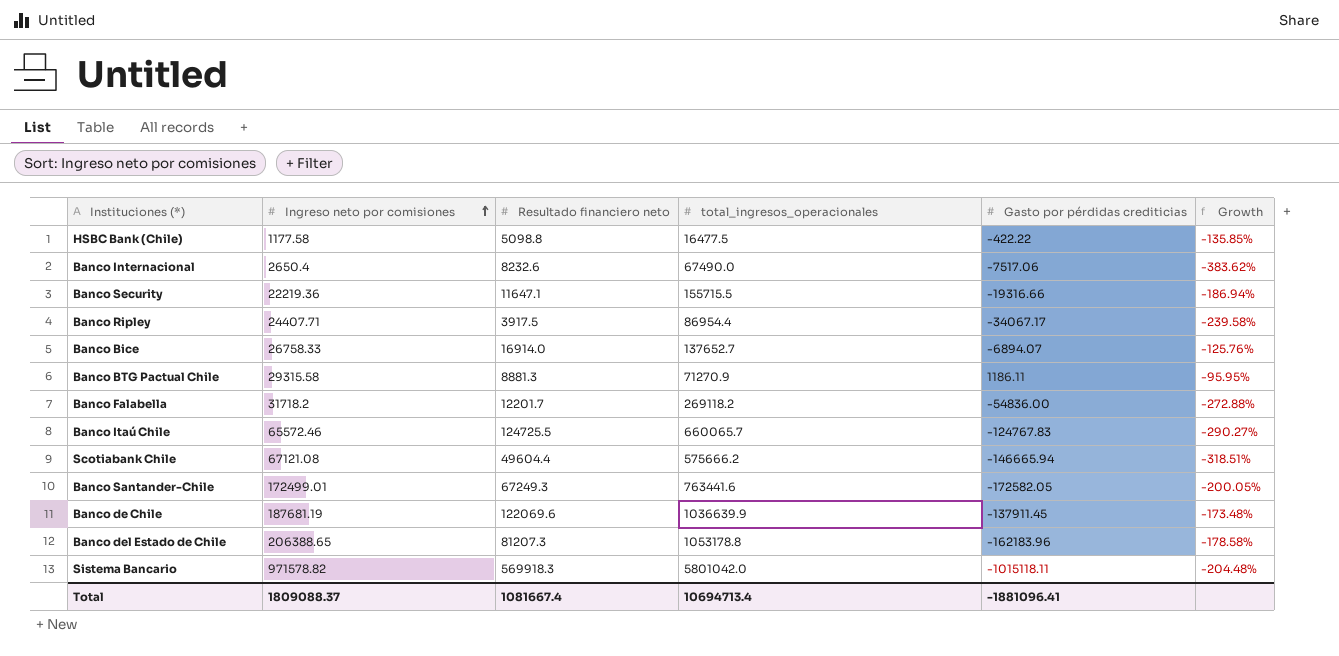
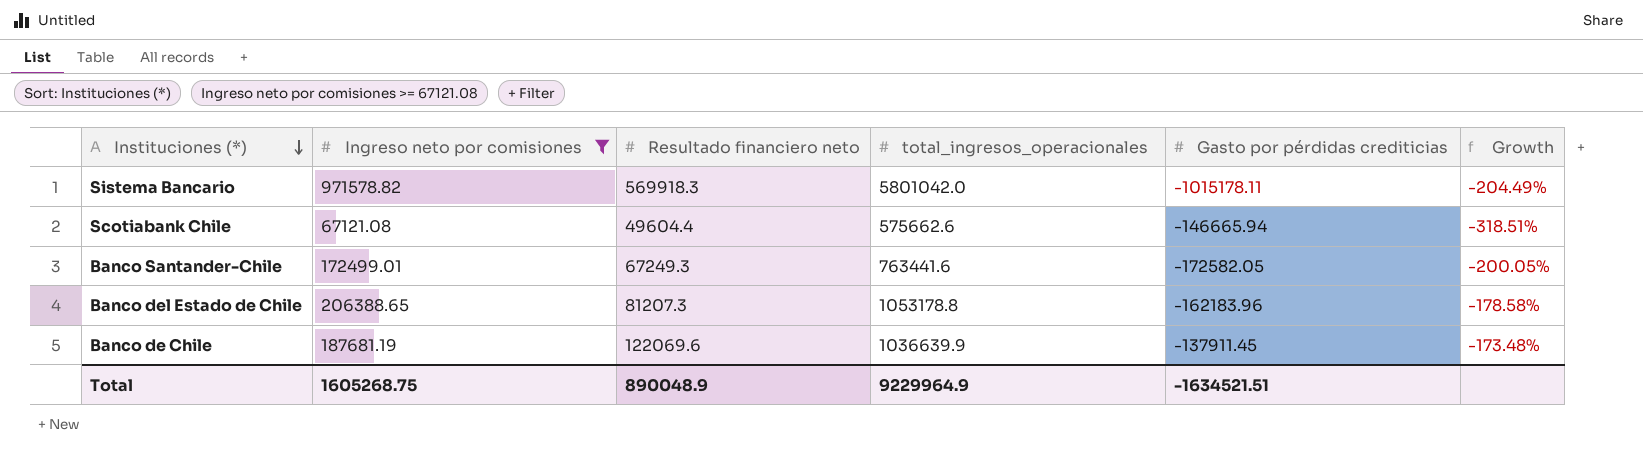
filter: none -> Ingreso neto por comisiones >= 67121.08
row order: Ingreso neto por comisiones ascending -> Instituciones (*) descending
Sistema Bancario | Gasto por pérdidas crediticias: -1015118.11 -> -1015178.11
Sistema Bancario | Growth: -204.48% -> -204.49%
Scotiabank Chile | total_ingresos_operacionales: 575666.2 -> 575662.6
Total | Ingreso neto por comisiones: 1809088.37 -> 1605268.75
Total | Resultado financiero neto: 1081667.4 -> 890048.9
Total | total_ingresos_operacionales: 10694713.4 -> 9229964.9
Total | Gasto por pérdidas crediticias: -1881096.41 -> -1634521.51

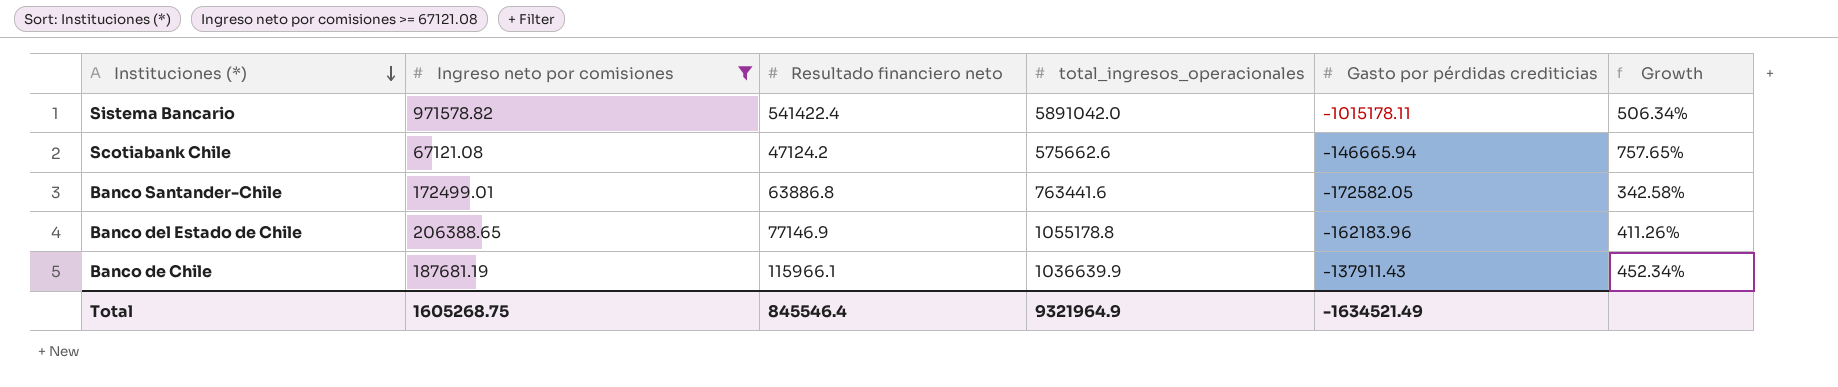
column Growth | formula: ([Gasto por pérdidas crediticias] - [Ingreso neto por comisiones]) / [Ingreso neto por comisiones] -> ([total_ingresos_operacionales] - [Ingreso neto por comisiones]) / [Ingreso neto por comisiones]
Sistema Bancario | Resultado financiero neto: 569918.3 -> 541422.4
Sistema Bancario | total_ingresos_operacionales: 5801042.0 -> 5891042.0
Scotiabank Chile | Resultado financiero neto: 49604.4 -> 47124.2
Banco Santander-Chile | Resultado financiero neto: 67249.3 -> 63886.8
Banco del Estado de Chile | Resultado financiero neto: 81207.3 -> 77146.9
Banco del Estado de Chile | total_ingresos_operacionales: 1053178.8 -> 1055178.8
Banco de Chile | Resultado financiero neto: 122069.6 -> 115966.1
Banco de Chile | Gasto por pérdidas crediticias: -137911.45 -> -137911.43
Total | Resultado financiero neto: 890048.9 -> 845546.4
Total | total_ingresos_operacionales: 9229964.9 -> 9321964.9
Total | Gasto por pérdidas crediticias: -1634521.51 -> -1634521.49

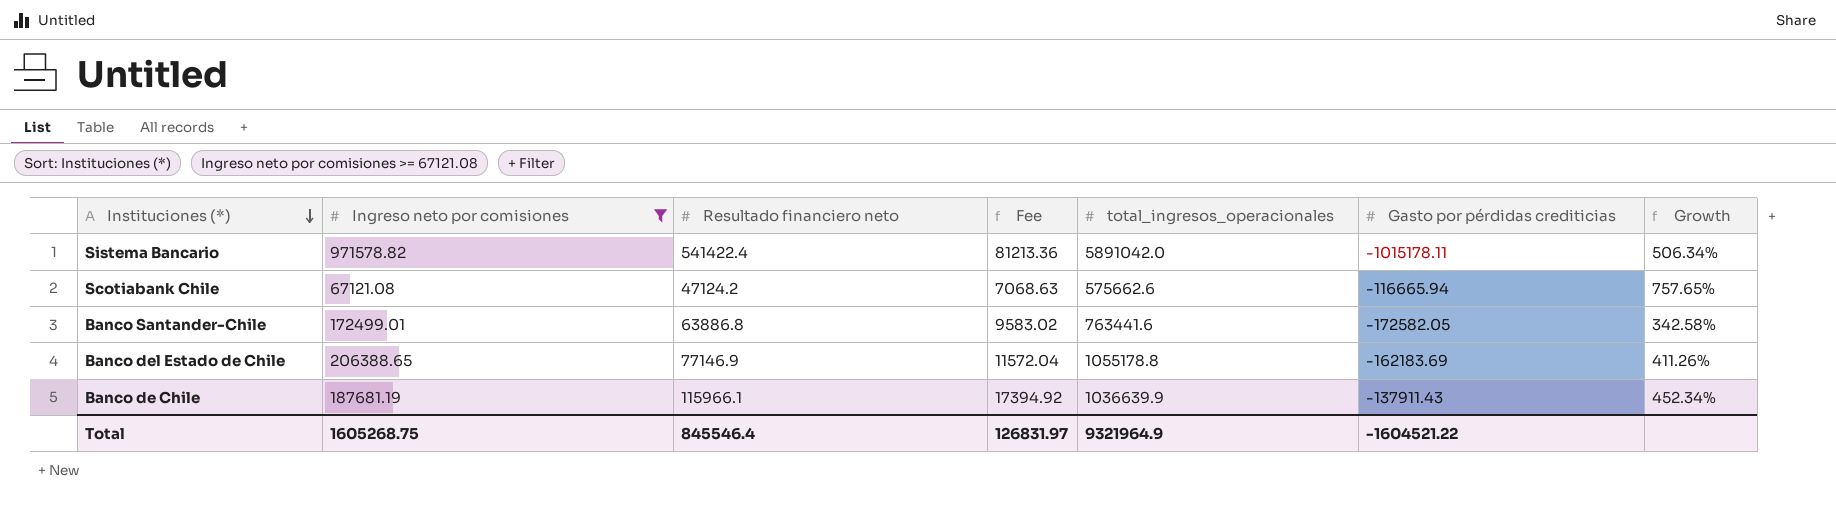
column Fee | formula: none -> [Resultado financiero neto] * 0.15
Scotiabank Chile | Gasto por pérdidas crediticias: -146665.94 -> -116665.94
Banco del Estado de Chile | Gasto por pérdidas crediticias: -162183.96 -> -162183.69
Total | Gasto por pérdidas crediticias: -1634521.49 -> -1604521.22

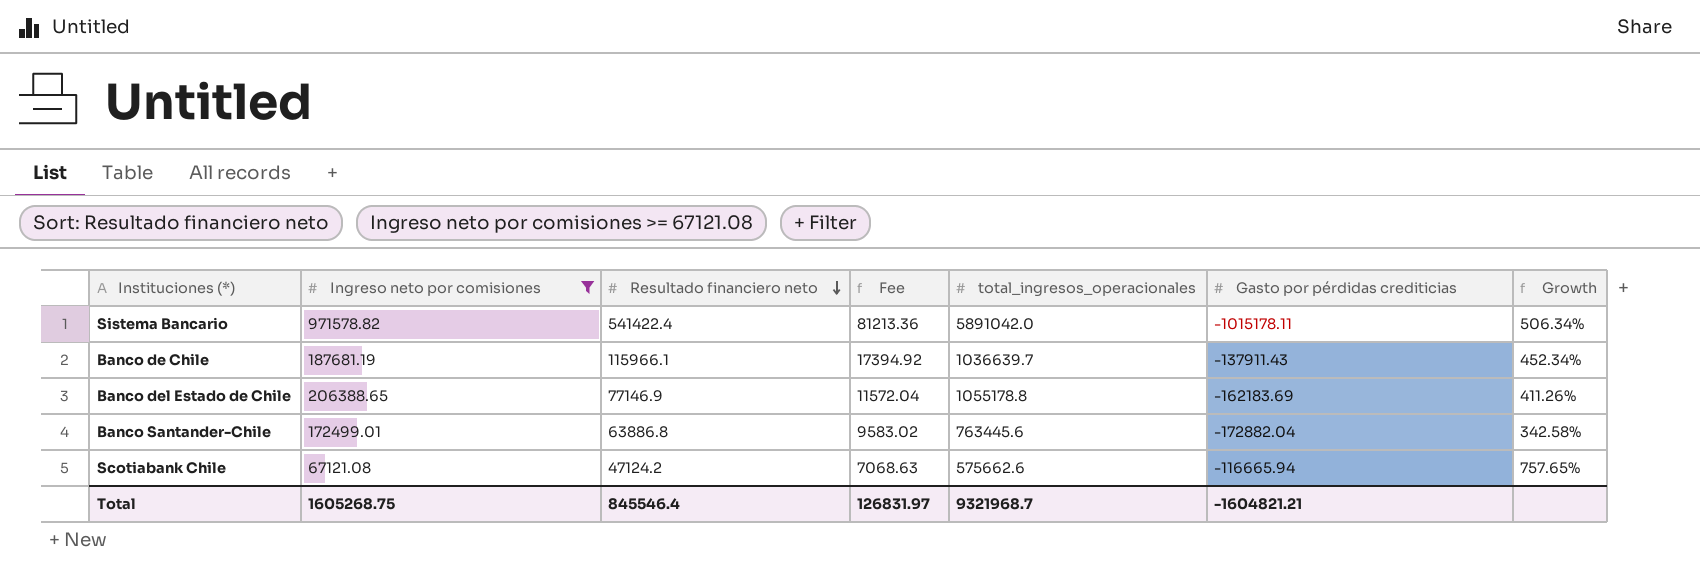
row order: Instituciones (*) descending -> Resultado financiero neto descending
Banco de Chile | total_ingresos_operacionales: 1036639.9 -> 1036639.7
Banco Santander-Chile | total_ingresos_operacionales: 763441.6 -> 763445.6
Banco Santander-Chile | Gasto por pérdidas crediticias: -172582.05 -> -172882.04
Total | total_ingresos_operacionales: 9321964.9 -> 9321968.7
Total | Gasto por pérdidas crediticias: -1604521.22 -> -1604821.21

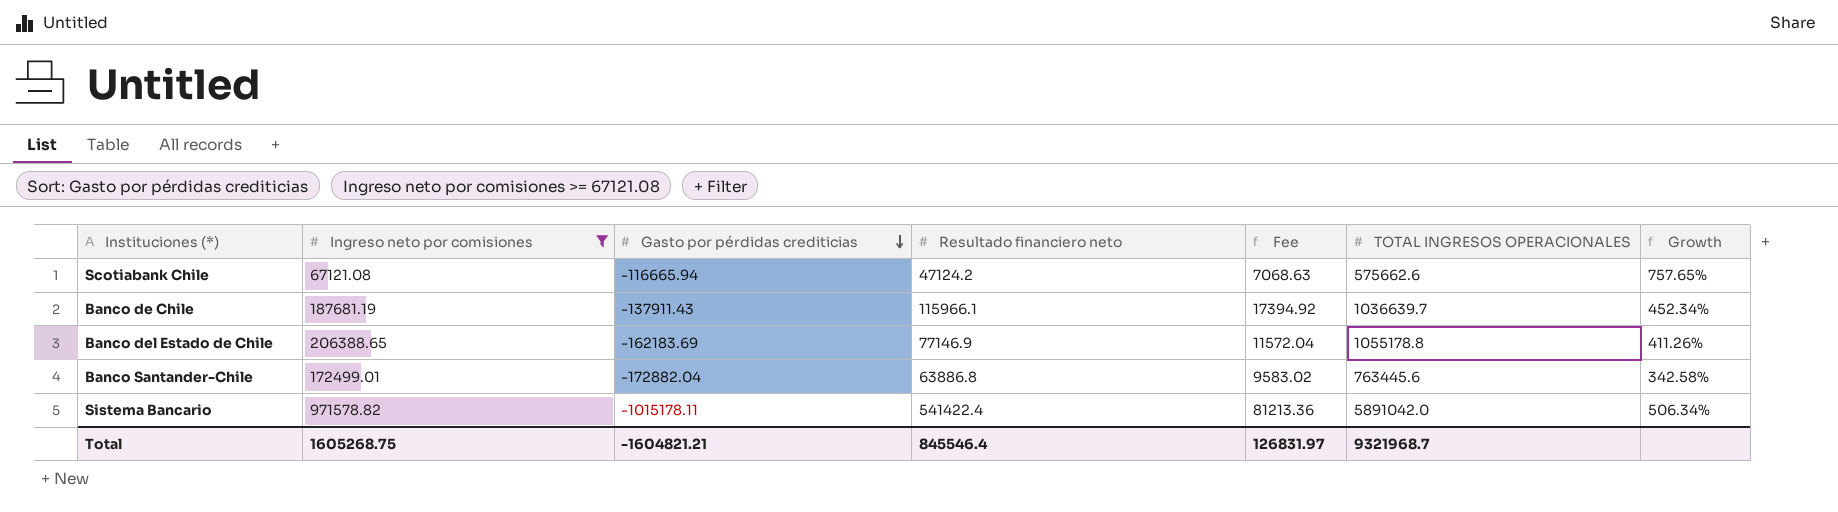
row order: Resultado financiero neto descending -> Gasto por pérdidas crediticias descending
column Gasto por pérdidas crediticias | position: 6 -> 3
column name: total_ingresos_operacionales -> TOTAL INGRESOS OPERACIONALES

